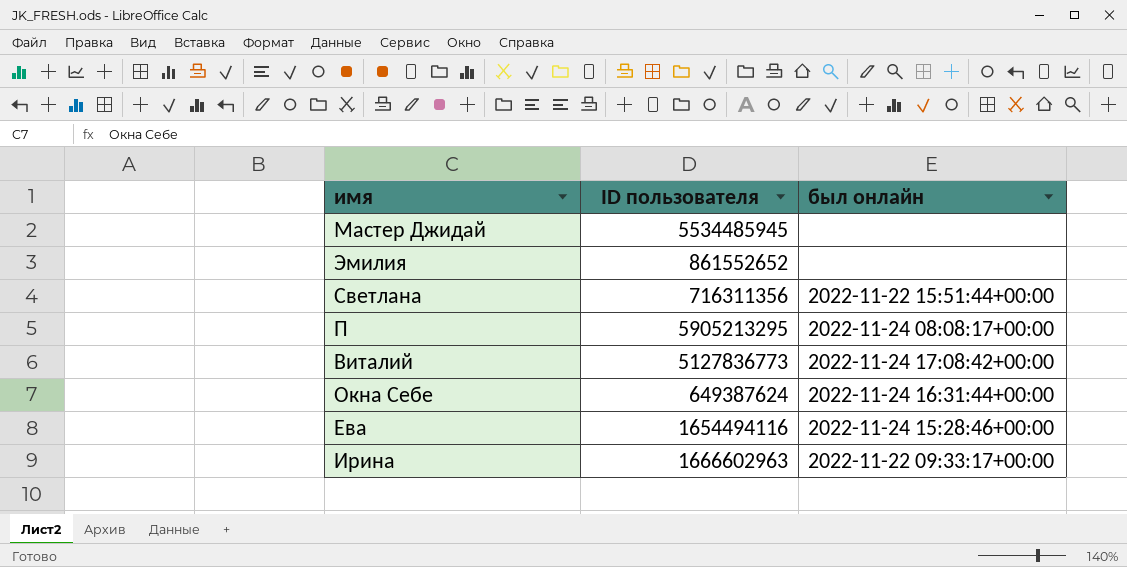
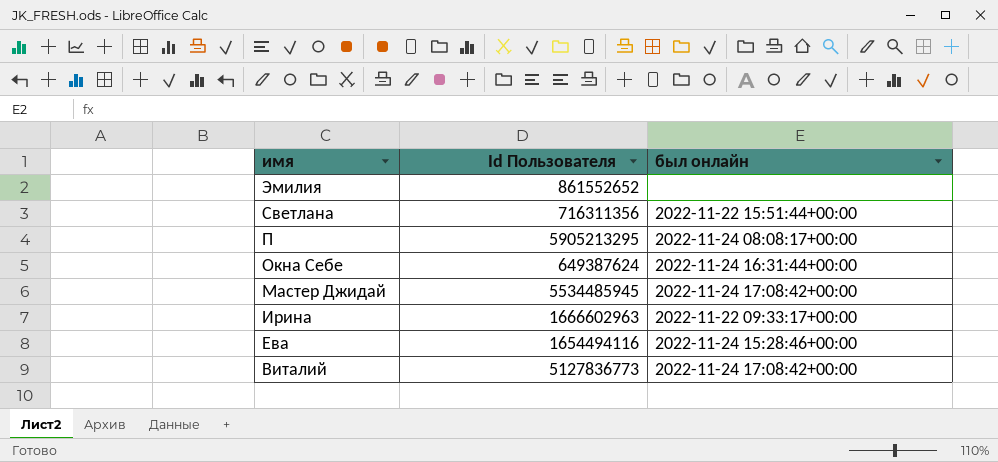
row order: none -> имя descending
column name: ID пользователя -> Id Пользователя
Мастер Джидай | был онлайн: none -> 2022-11-24 17:08:42+00:00

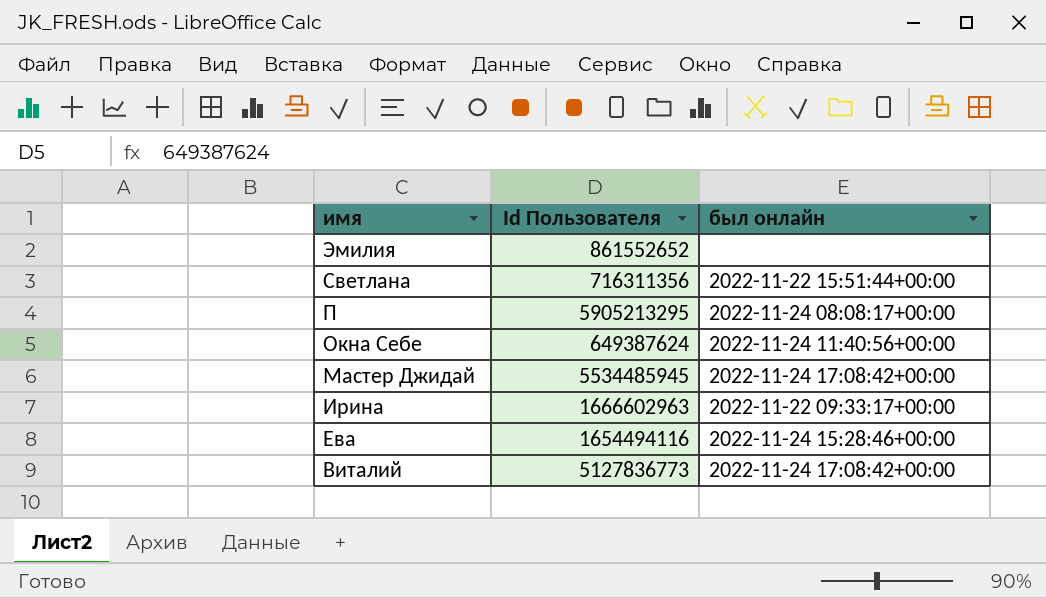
Окна Себе | был онлайн: 2022-11-24 16:31:44+00:00 -> 2022-11-24 11:40:56+00:00

